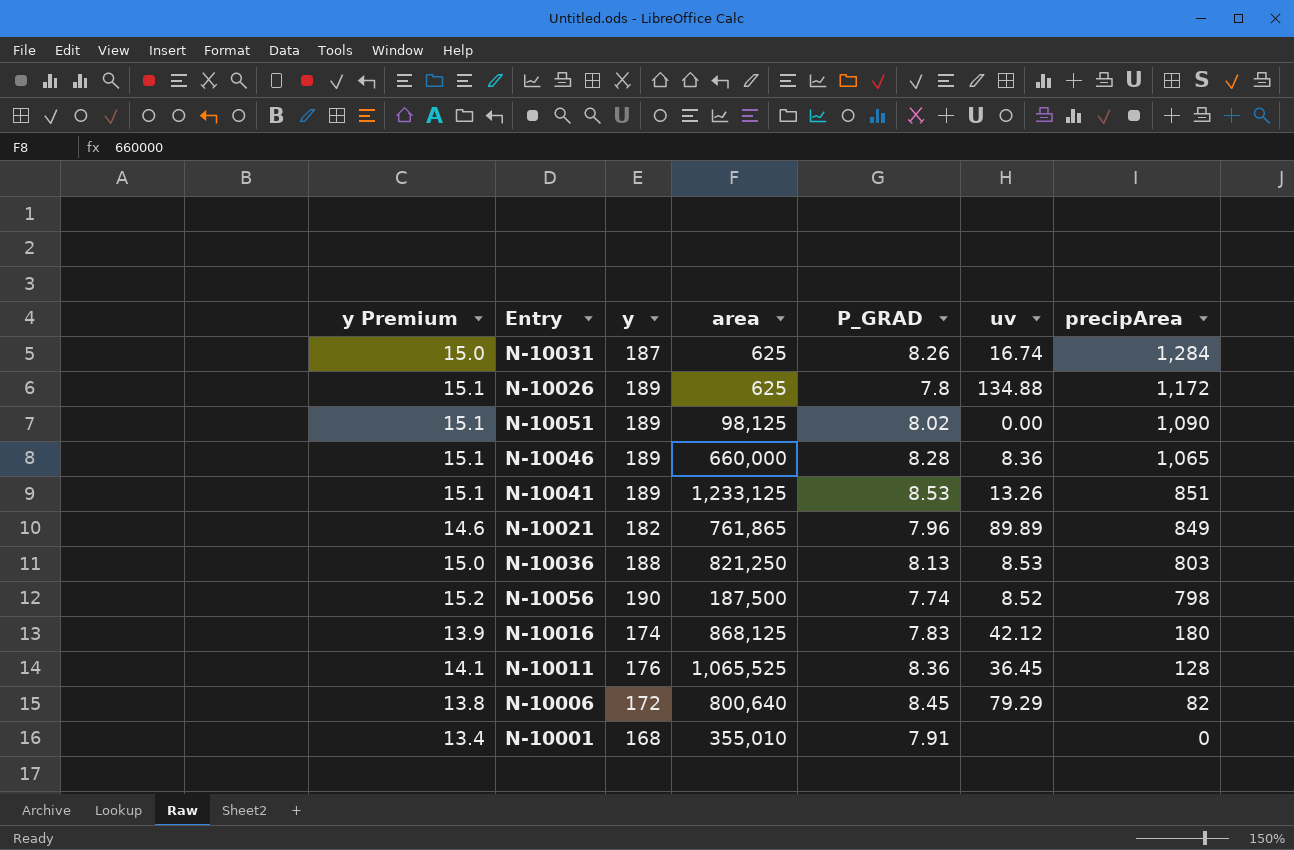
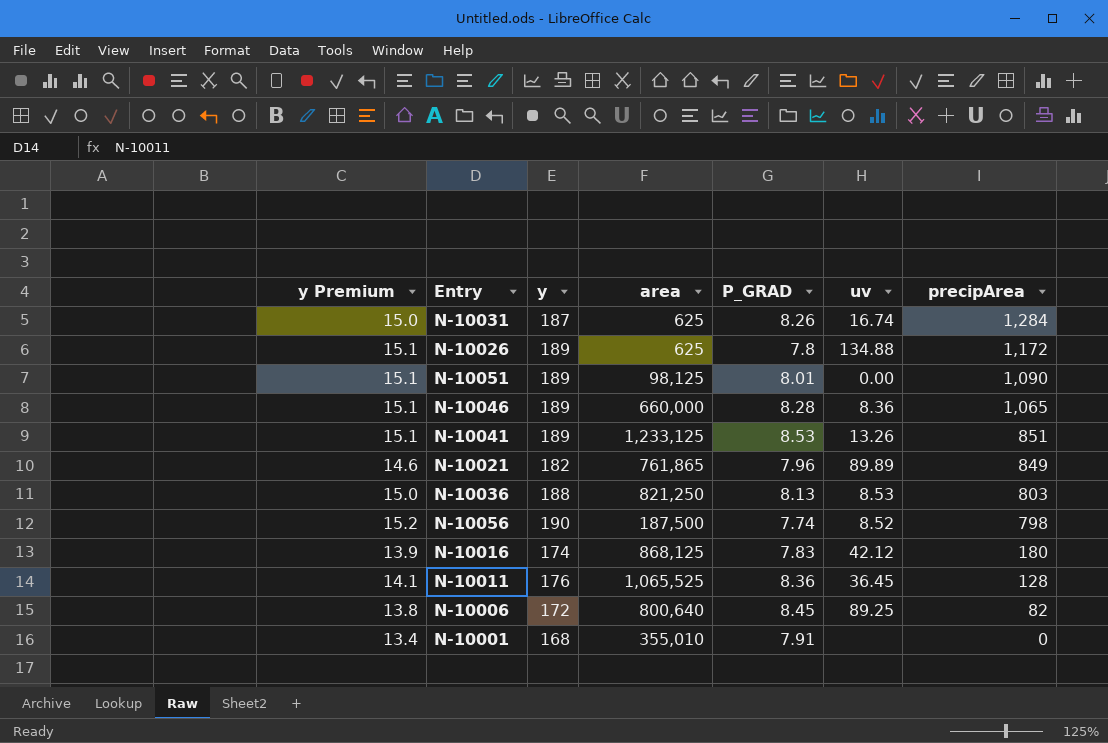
N-10051 | P_GRAD: 8.02 -> 8.01
N-10006 | uv: 79.29 -> 89.25

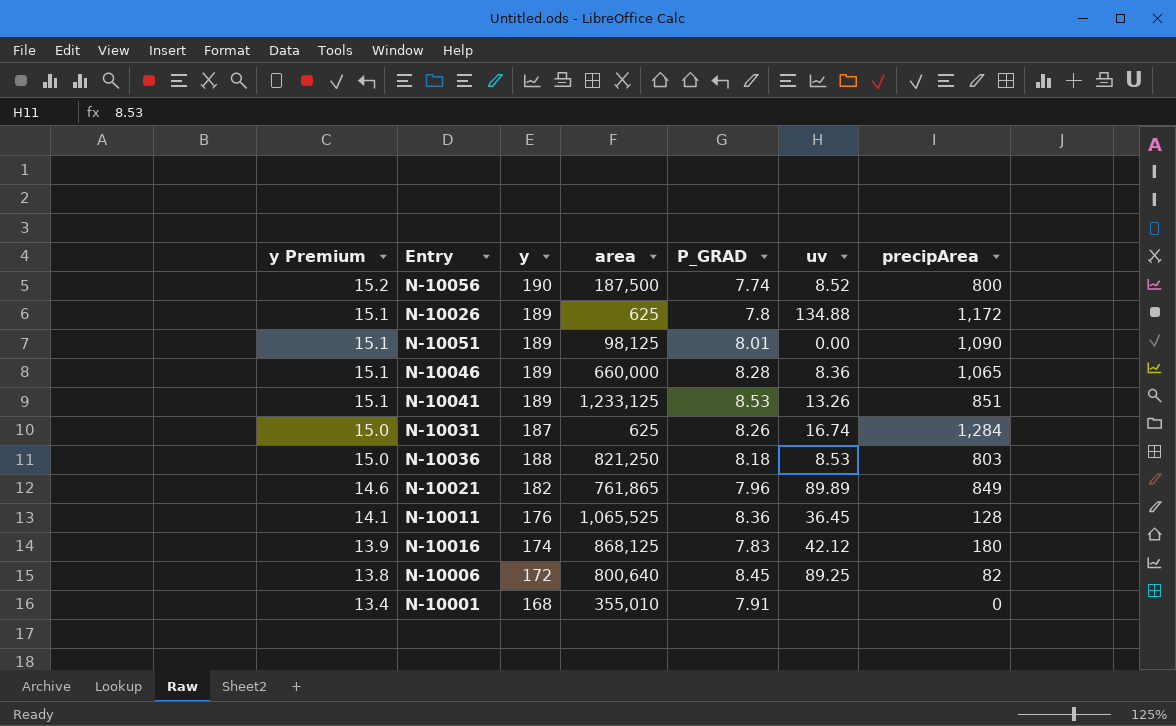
row order: precipArea descending -> y Premium descending
N-10056 | precipArea: 798 -> 800
N-10036 | P_GRAD: 8.13 -> 8.18

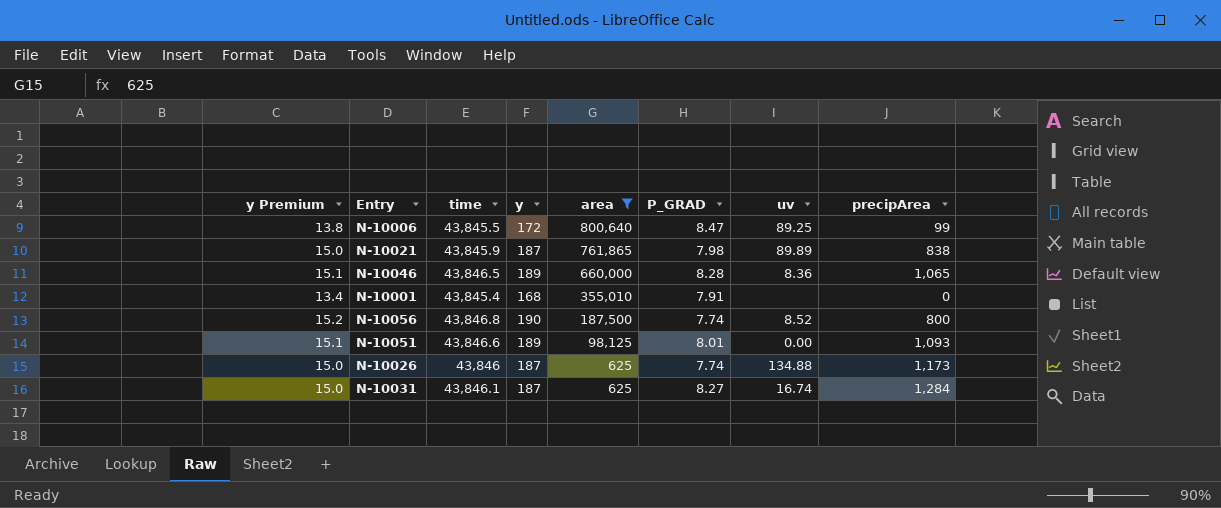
filter: none -> area <= 800,640
row order: y Premium descending -> area descending
column time | position: none -> 3
N-10006 | P_GRAD: 8.45 -> 8.47
N-10006 | precipArea: 82 -> 99
N-10021 | y Premium: 14.6 -> 15.0
N-10021 | y: 182 -> 187
N-10021 | P_GRAD: 7.96 -> 7.98
N-10021 | precipArea: 849 -> 838
N-10051 | precipArea: 1,090 -> 1,093
N-10026 | y Premium: 15.1 -> 15.0
N-10026 | y: 189 -> 187
N-10026 | P_GRAD: 7.8 -> 7.74
N-10026 | precipArea: 1,172 -> 1,173
N-10031 | P_GRAD: 8.26 -> 8.27

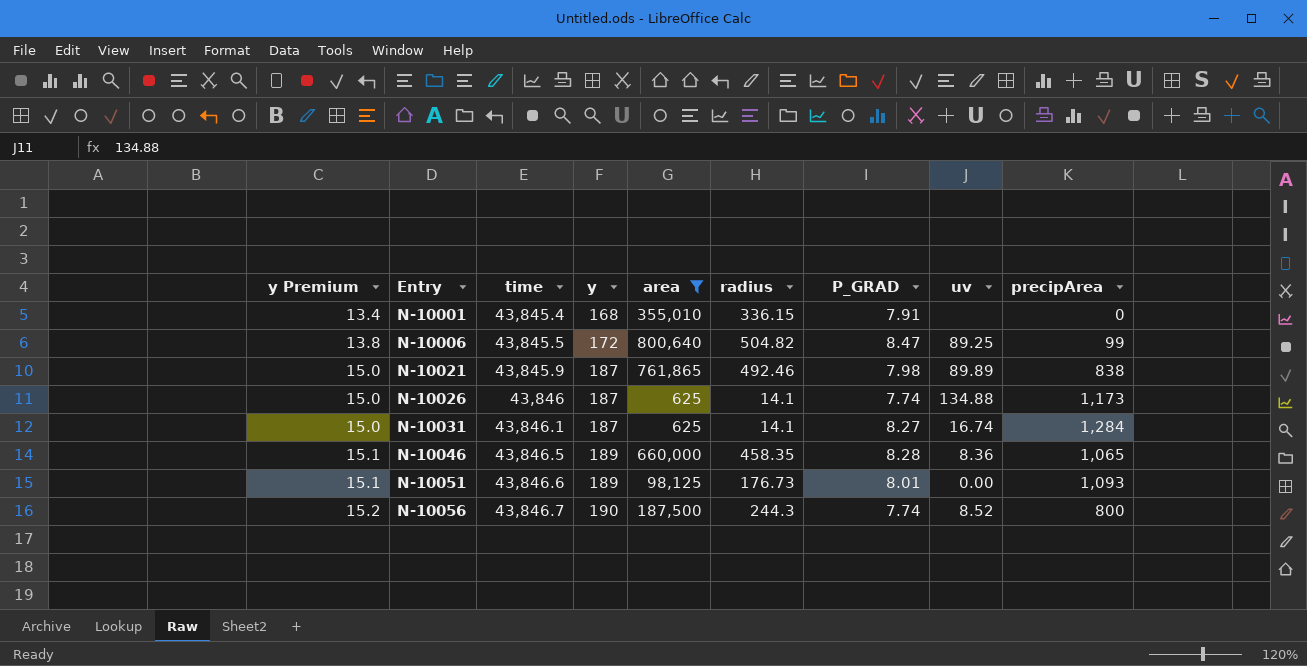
row order: area descending -> y Premium ascending
column radius | position: none -> 6
N-10056 | time: 43,846.8 -> 43,846.7

